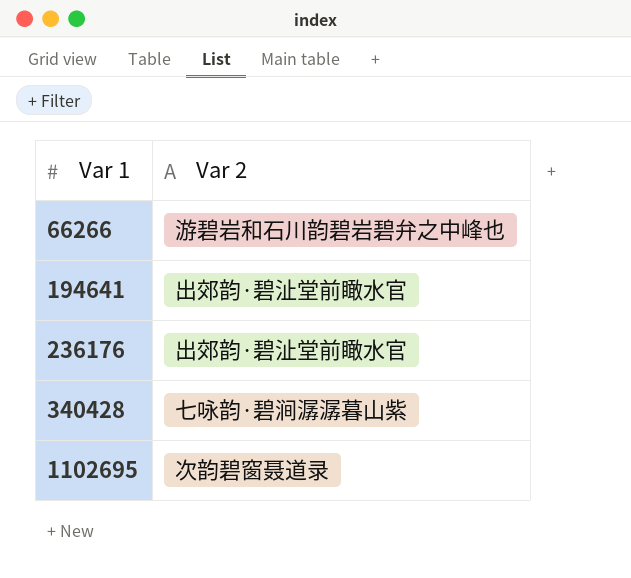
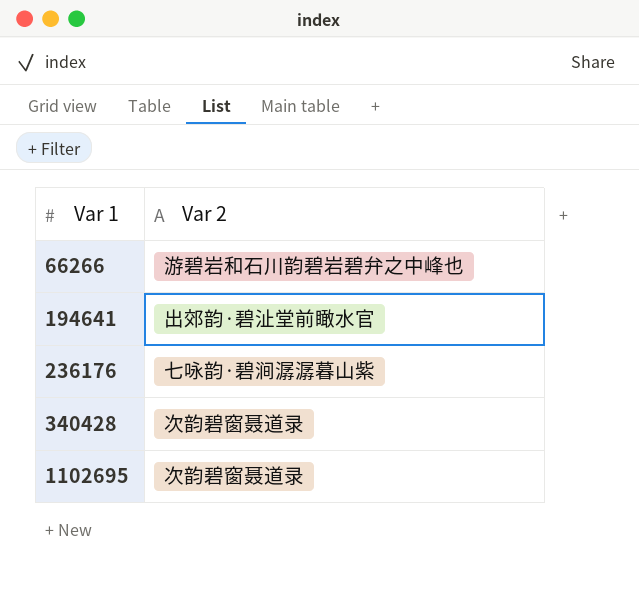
236176 | Var 2: 出郊韵·碧沚堂前瞰水官 -> 七咏韵·碧涧潺潺暮山紫
340428 | Var 2: 七咏韵·碧涧潺潺暮山紫 -> 次韵碧窗聂道录

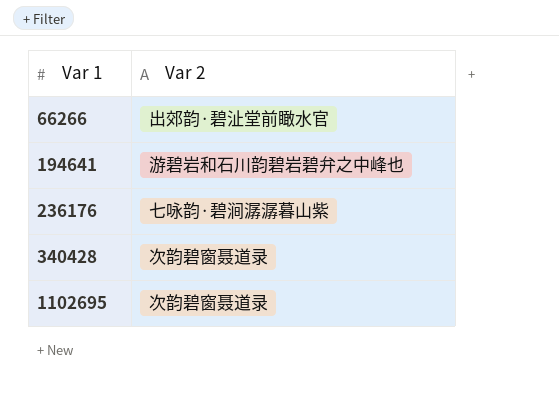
66266 | Var 2: 游碧岩和石川韵碧岩碧弁之中峰也 -> 出郊韵·碧沚堂前瞰水官
194641 | Var 2: 出郊韵·碧沚堂前瞰水官 -> 游碧岩和石川韵碧岩碧弁之中峰也

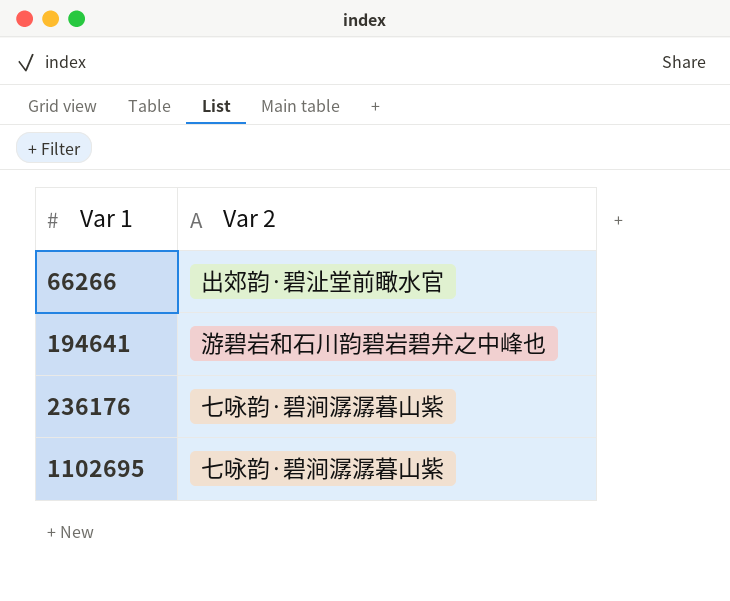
row 340428: 次韵碧窗聂道录 -> none
1102695 | Var 2: 次韵碧窗聂道录 -> 七咏韵·碧涧潺潺暮山紫

